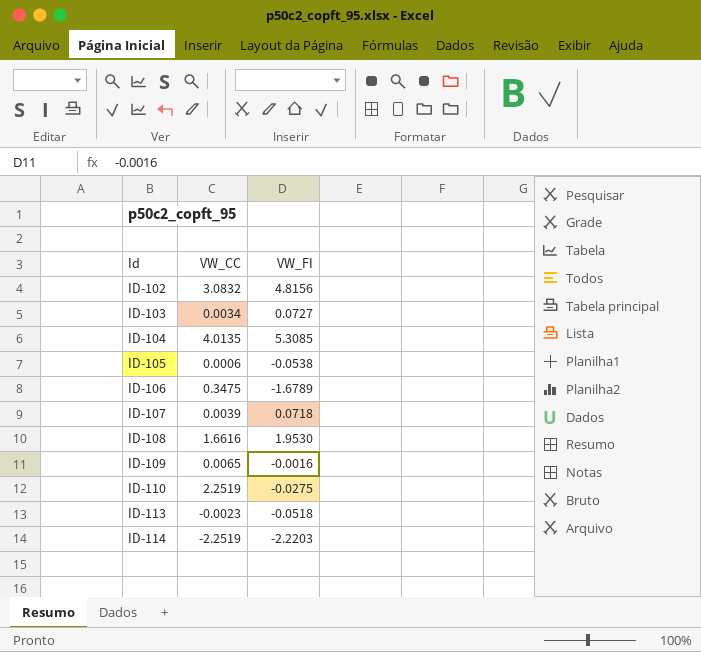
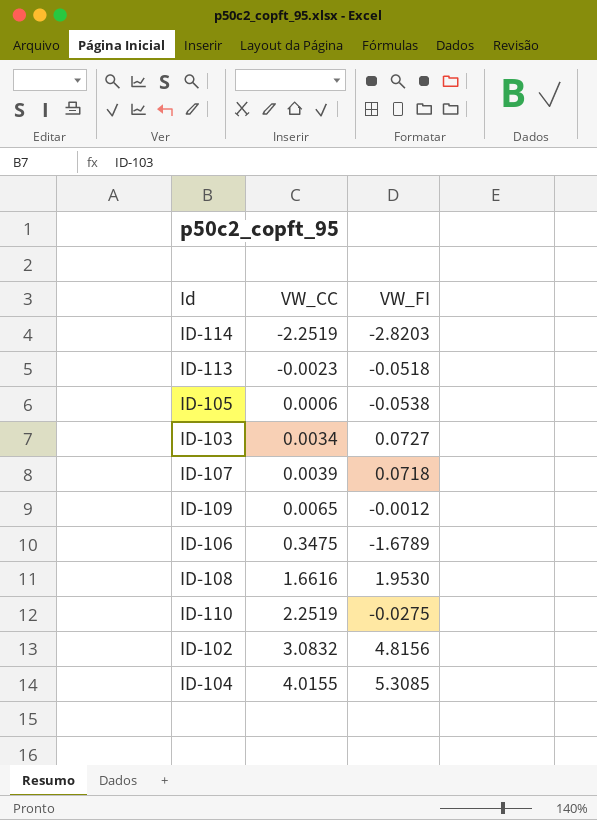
row order: Id ascending -> VW_CC ascending
ID-114 | VW_FI: -2.2203 -> -2.8203
ID-109 | VW_FI: -0.0016 -> -0.0012
ID-104 | VW_CC: 4.0135 -> 4.0155

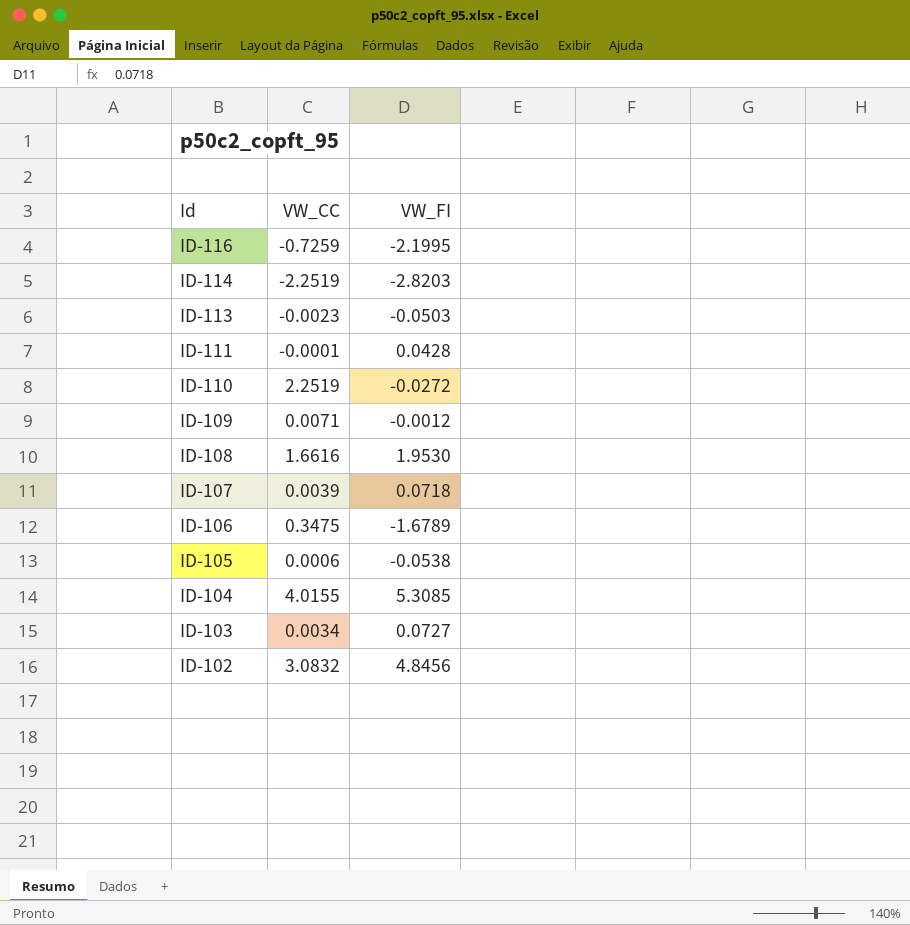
row order: VW_CC ascending -> Id descending
row ID-116: none -> -0.7259 | -2.1995
ID-113 | VW_FI: -0.0518 -> -0.0503
row ID-111: none -> -0.0001 | 0.0428
ID-110 | VW_FI: -0.0275 -> -0.0272
ID-109 | VW_CC: 0.0065 -> 0.0071
ID-102 | VW_FI: 4.8156 -> 4.8456

